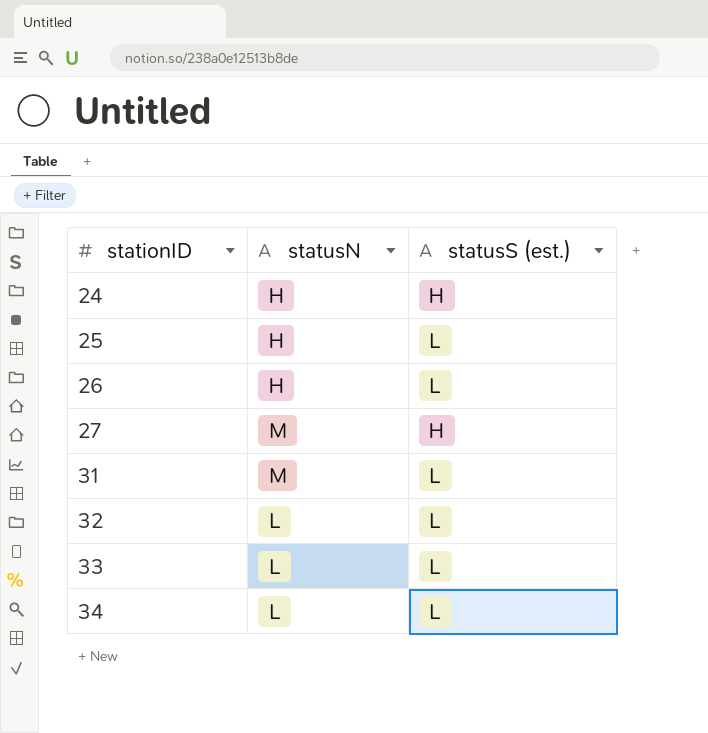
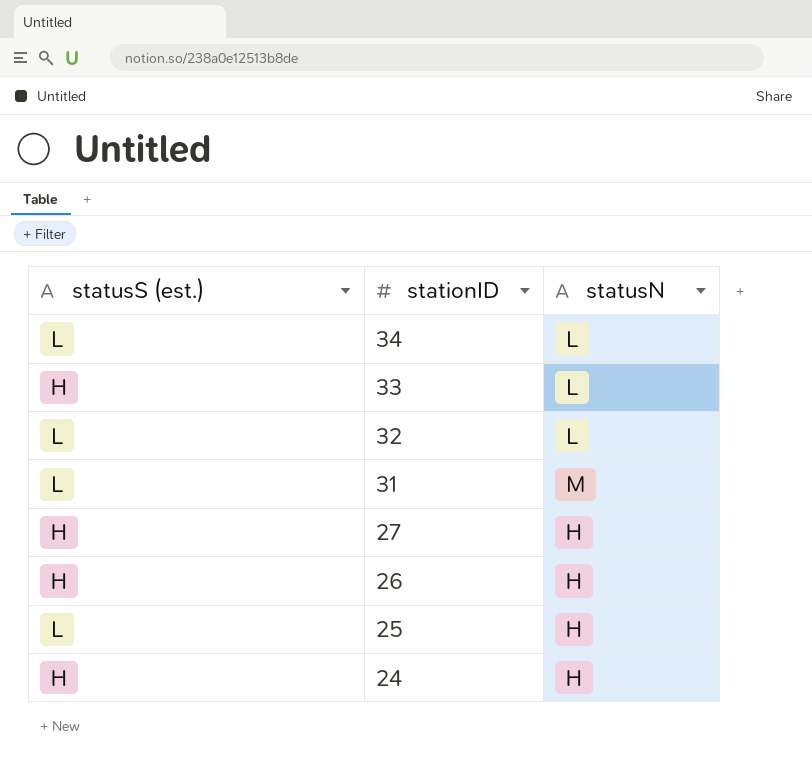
row order: stationID ascending -> stationID descending
column statusS (est.) | position: 3 -> 1
33 | statusS (est.): L -> H
27 | statusN: M -> H
26 | statusS (est.): L -> H

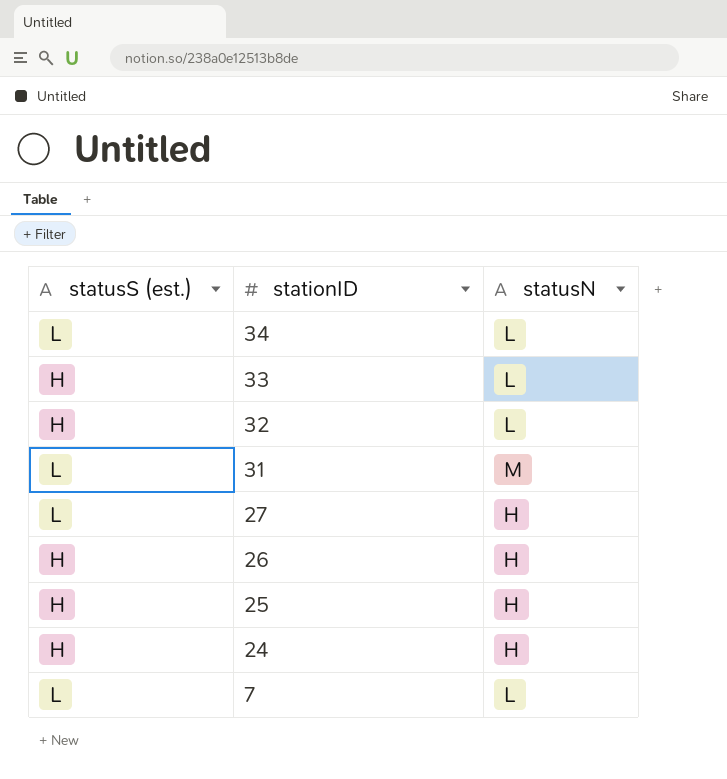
32 | statusS (est.): L -> H
27 | statusS (est.): H -> L
25 | statusS (est.): L -> H
row 7: none -> L | L

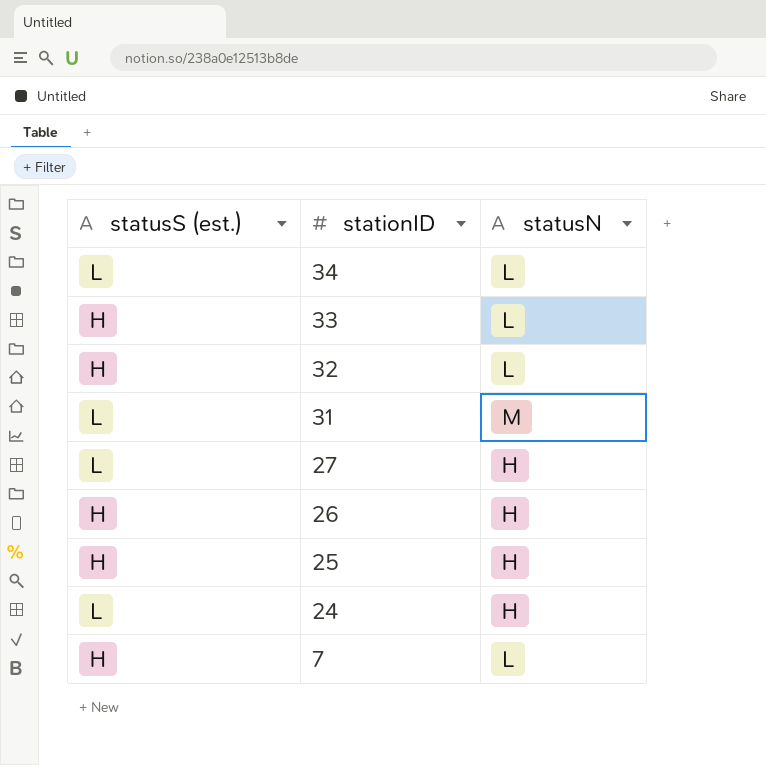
24 | statusS (est.): H -> L
7 | statusS (est.): L -> H

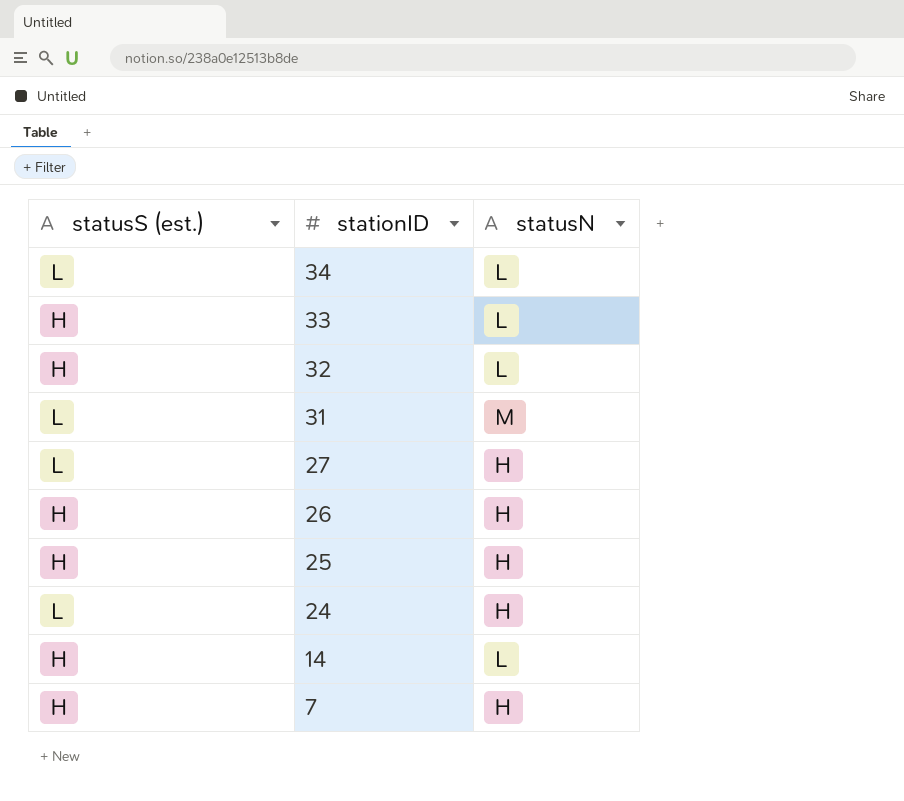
row 14: none -> H | L
7 | statusN: L -> H

